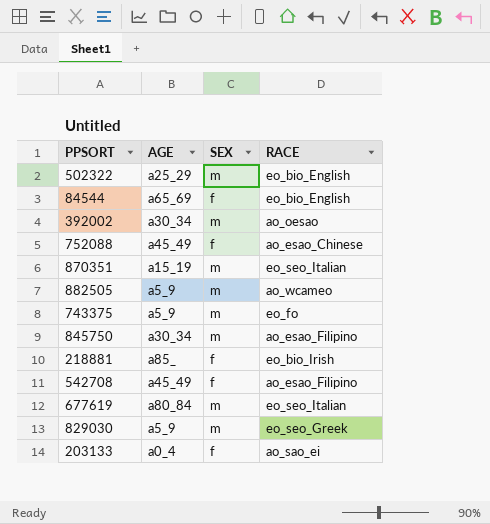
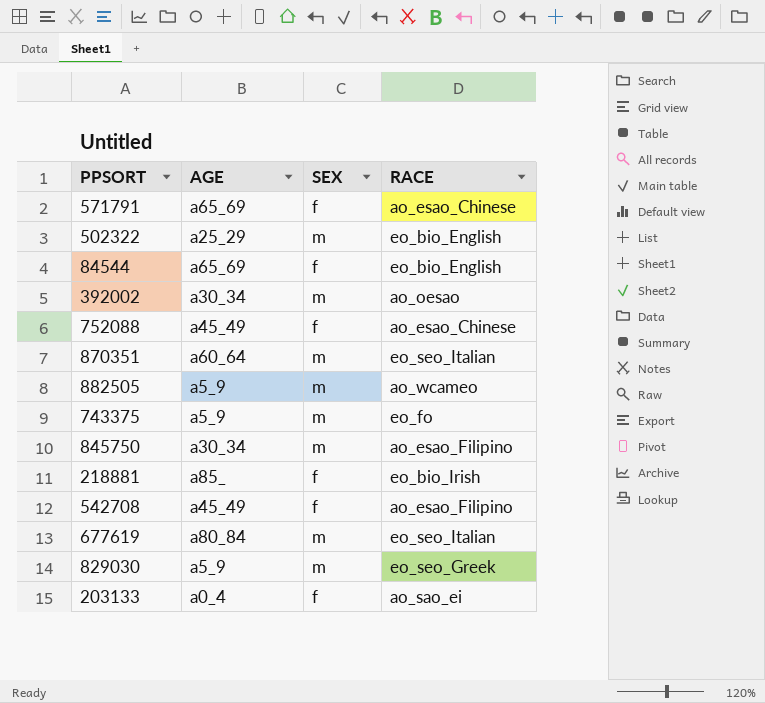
row 571791: none -> a65_69 | f | ao_esao_Chinese
870351 | AGE: a15_19 -> a60_64

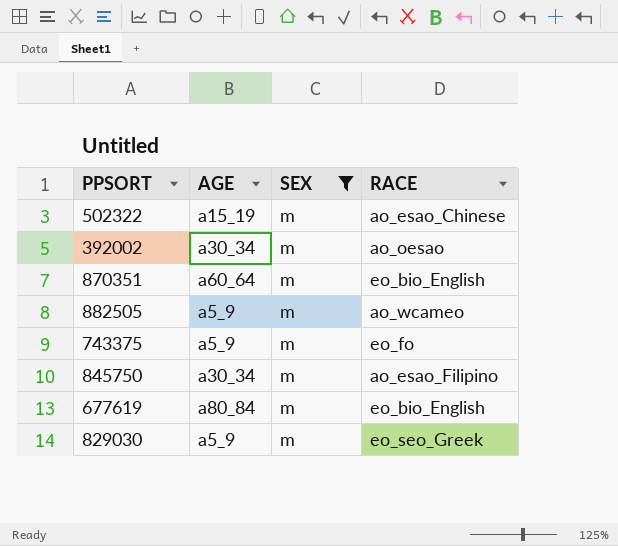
filter: none -> SEX = m
502322 | AGE: a25_29 -> a15_19
502322 | RACE: eo_bio_English -> ao_esao_Chinese
870351 | RACE: eo_seo_Italian -> eo_bio_English
677619 | RACE: eo_seo_Italian -> eo_bio_English

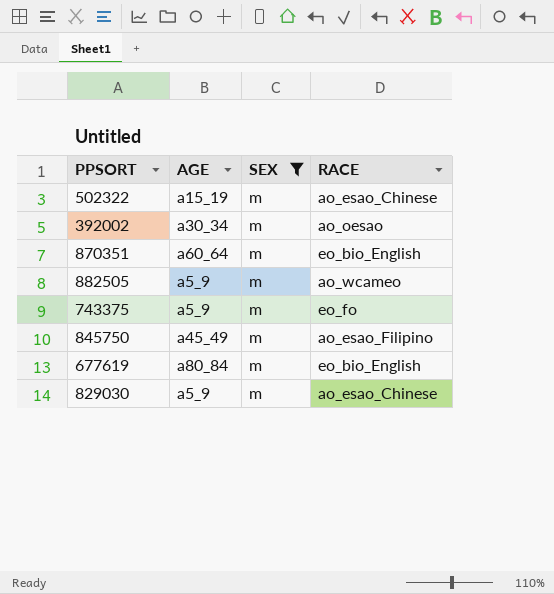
845750 | AGE: a30_34 -> a45_49
829030 | RACE: eo_seo_Greek -> ao_esao_Chinese

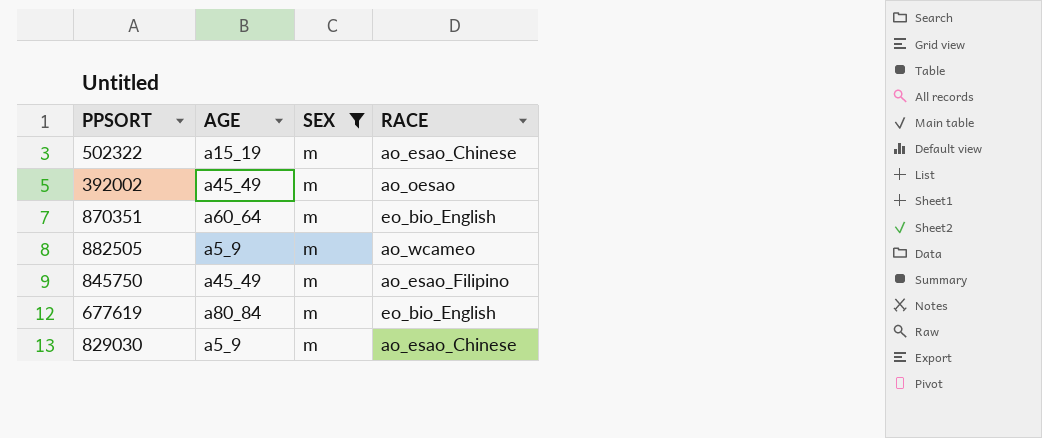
row 743375: a5_9 | m | eo_fo -> none
392002 | AGE: a30_34 -> a45_49

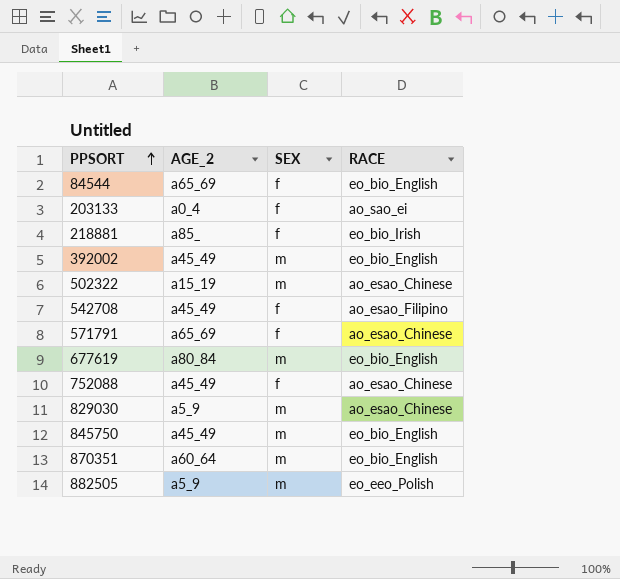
filter: SEX = m -> none
row order: none -> PPSORT ascending
column name: AGE -> AGE_2
392002 | RACE: ao_oesao -> eo_bio_English
845750 | RACE: ao_esao_Filipino -> eo_bio_English
882505 | RACE: ao_wcameo -> eo_eeo_Polish

